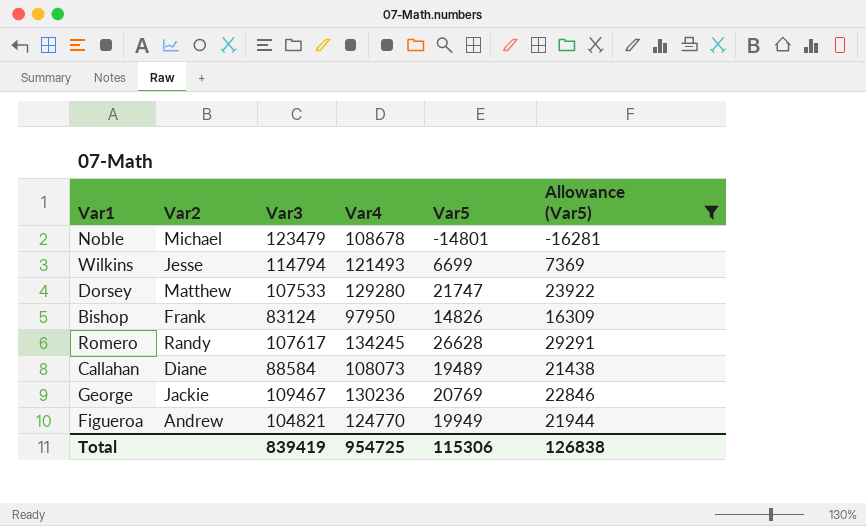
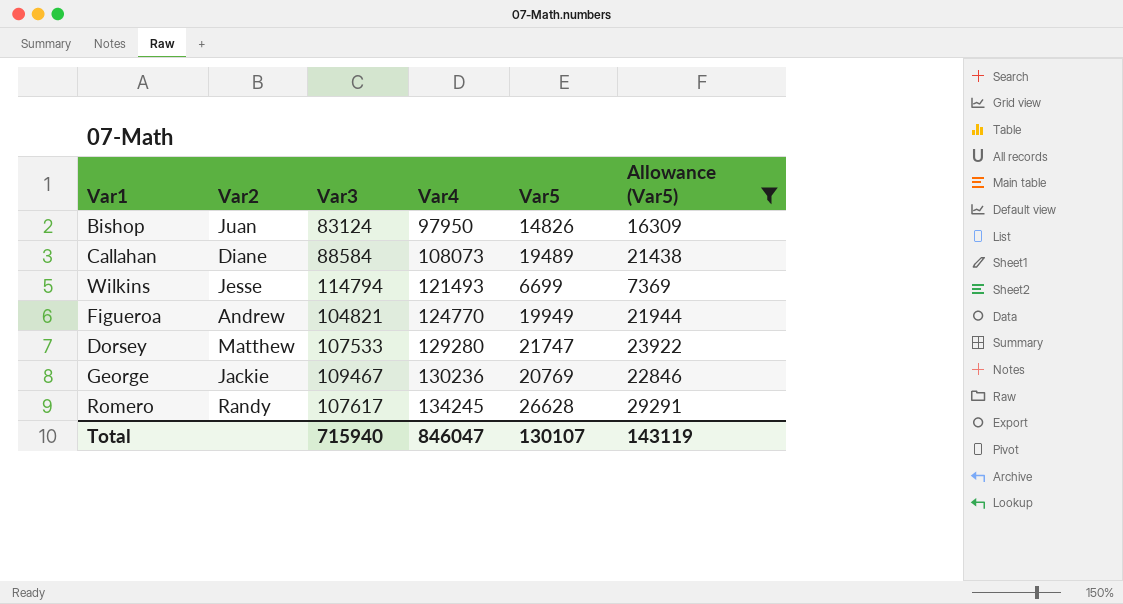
row order: none -> Var4 ascending
row Noble: Michael | 123479 | 108678 | -14801 | -16281 -> none
Bishop | Var2: Frank -> Juan
Total | Var3: 839419 -> 715940
Total | Var4: 954725 -> 846047
Total | Var5: 115306 -> 130107
Total | Allowance (Var5): 126838 -> 143119

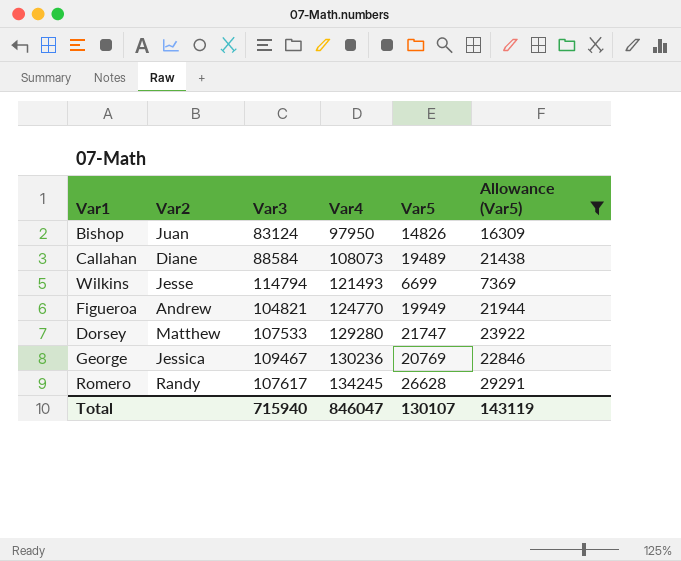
George | Var2: Jackie -> Jessica

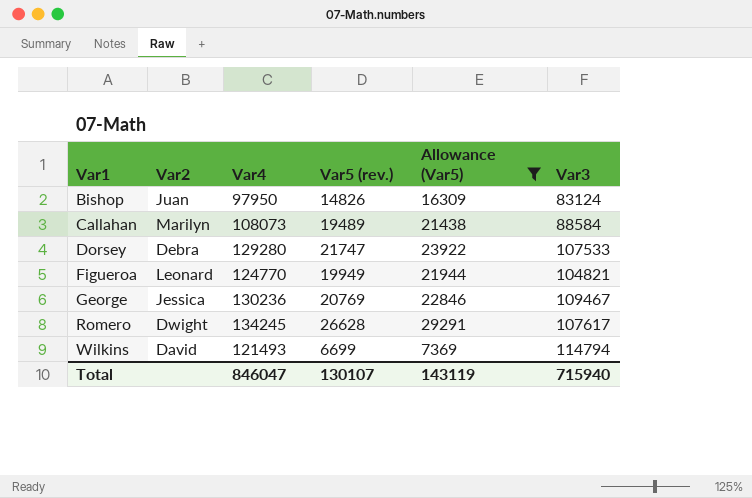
row order: Var4 ascending -> Var1 ascending
column name: Var5 -> Var5 (rev.)
column Var3 | position: 3 -> 6
Callahan | Var2: Diane -> Marilyn
Dorsey | Var2: Matthew -> Debra
Figueroa | Var2: Andrew -> Leonard
Romero | Var2: Randy -> Dwight
Wilkins | Var2: Jesse -> David

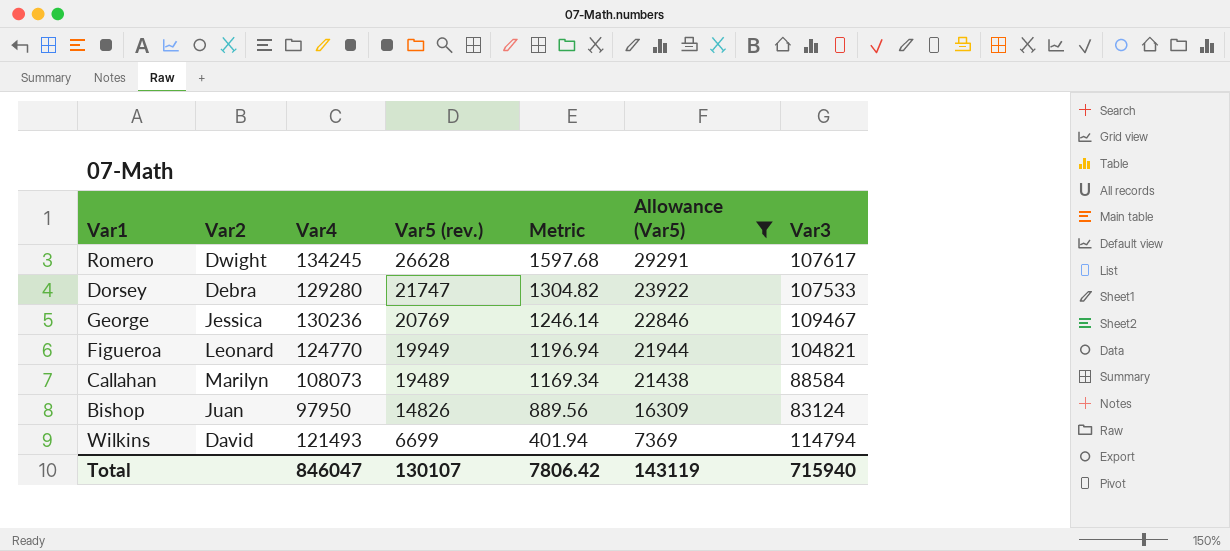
row order: Var1 ascending -> Var5 (rev.) descending
column Metric | formula: none -> [Var5 (rev.)] * 0.06

